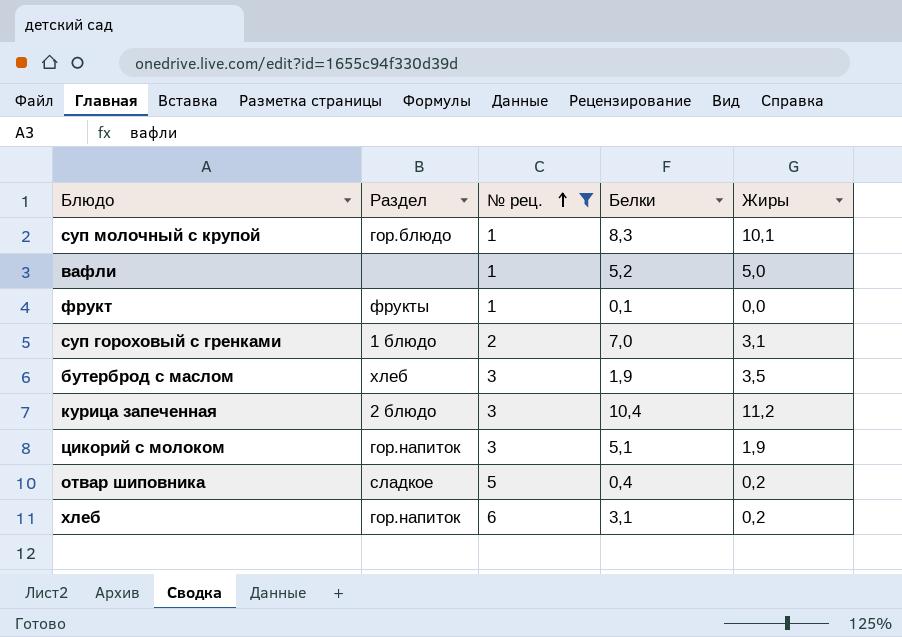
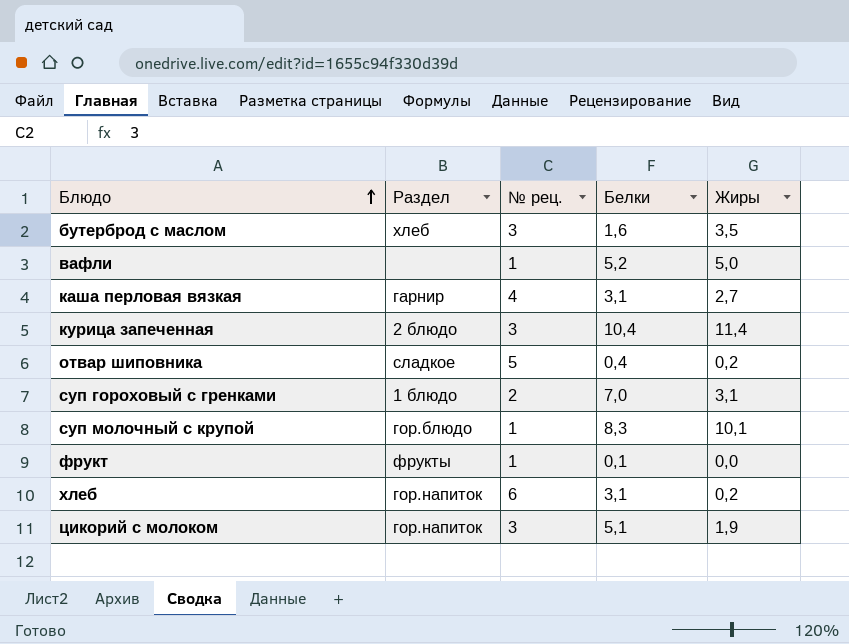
filter: № рец. != 4 -> none
row order: № рец. ascending -> Блюдо ascending
бутерброд с маслом | Белки: 1,9 -> 1,6
курица запеченная | Жиры: 11,2 -> 11,4

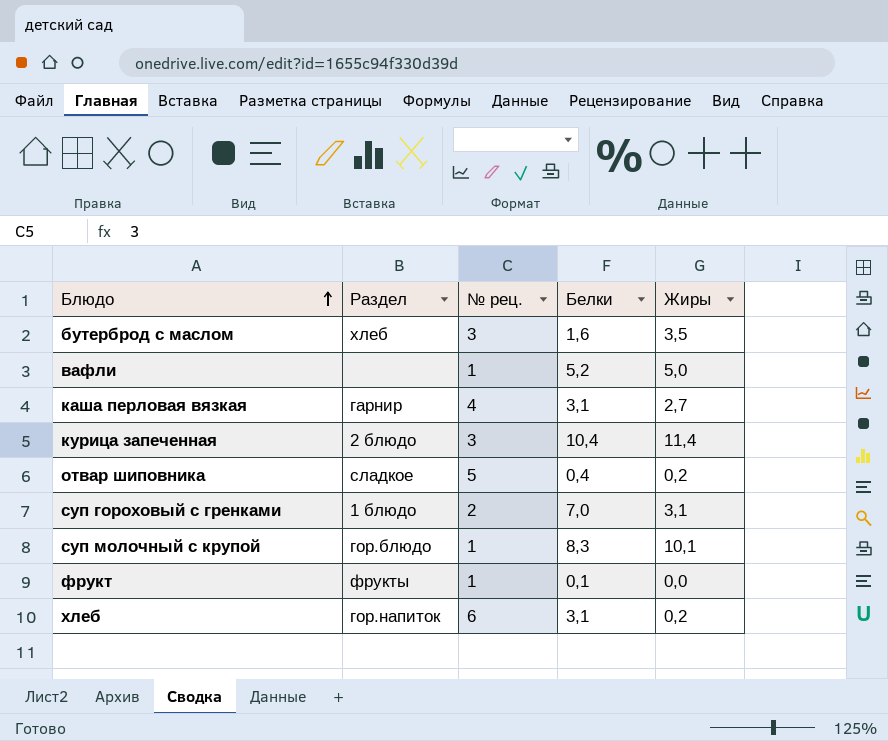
row цикорий с молоком: гор.напиток | 3 | 5,1 | 1,9 -> none

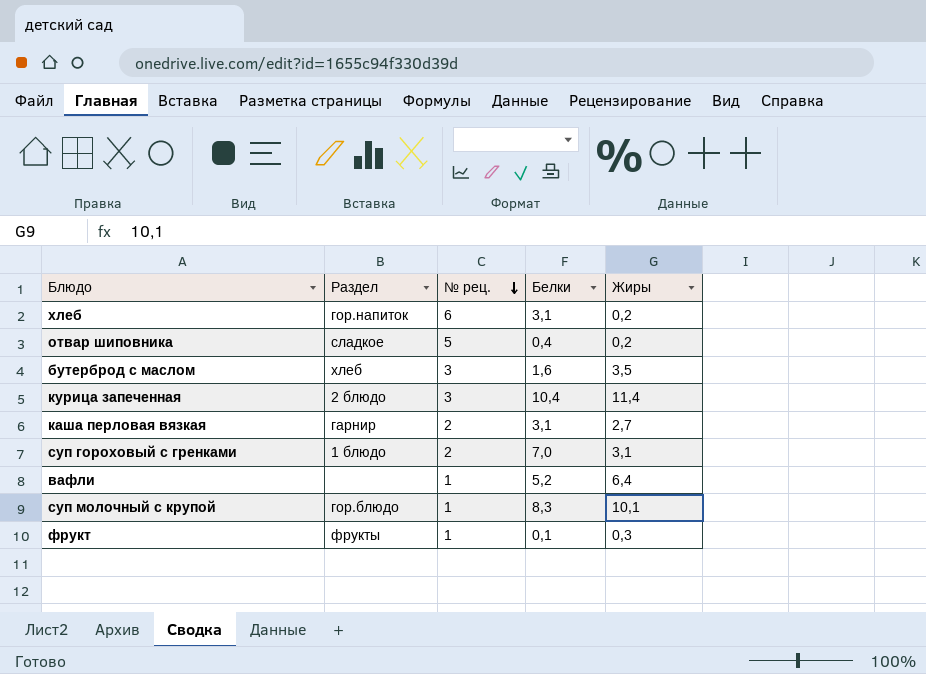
row order: Блюдо ascending -> № рец. descending
каша перловая вязкая | № рец.: 4 -> 2
вафли | Жиры: 5,0 -> 6,4
фрукт | Жиры: 0,0 -> 0,3

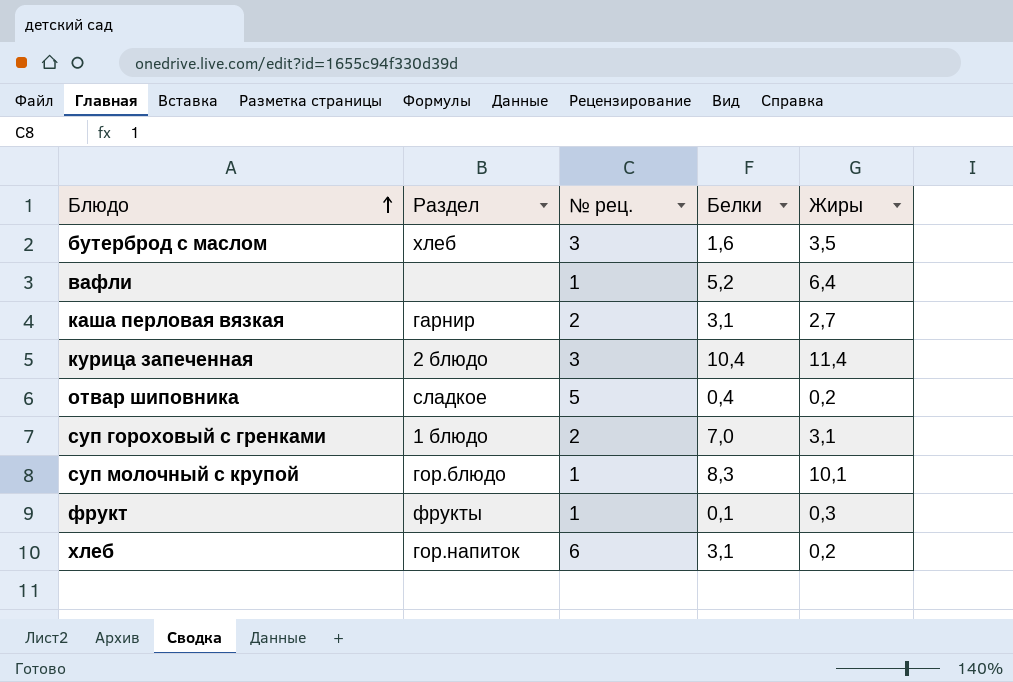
row order: № рец. descending -> Блюдо ascending

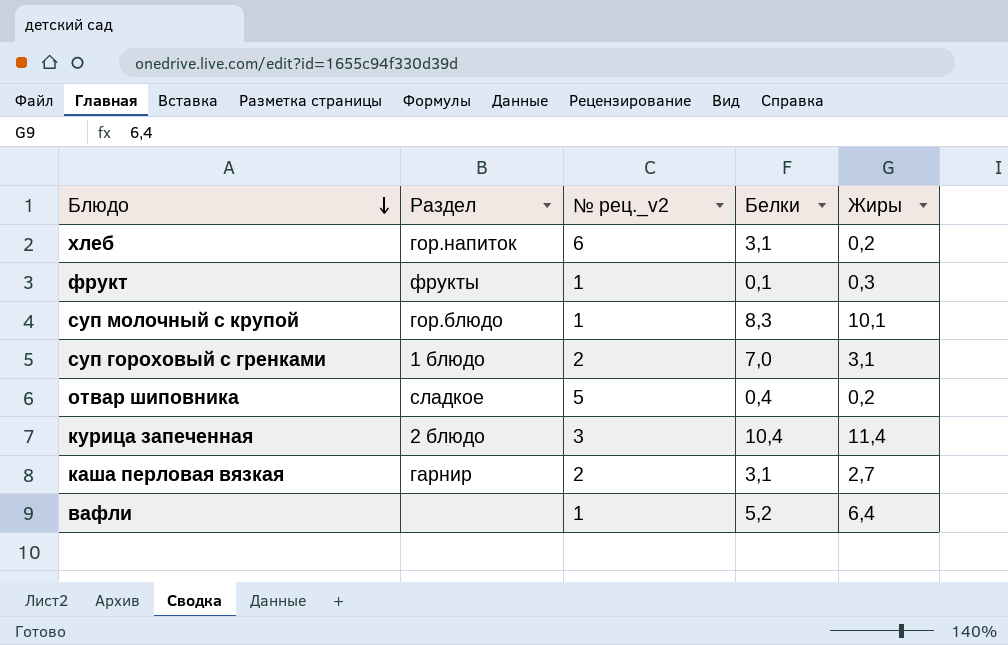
row order: Блюдо ascending -> Блюдо descending
column name: № рец. -> № рец._v2
row бутерброд с маслом: хлеб | 3 | 1,6 | 3,5 -> none

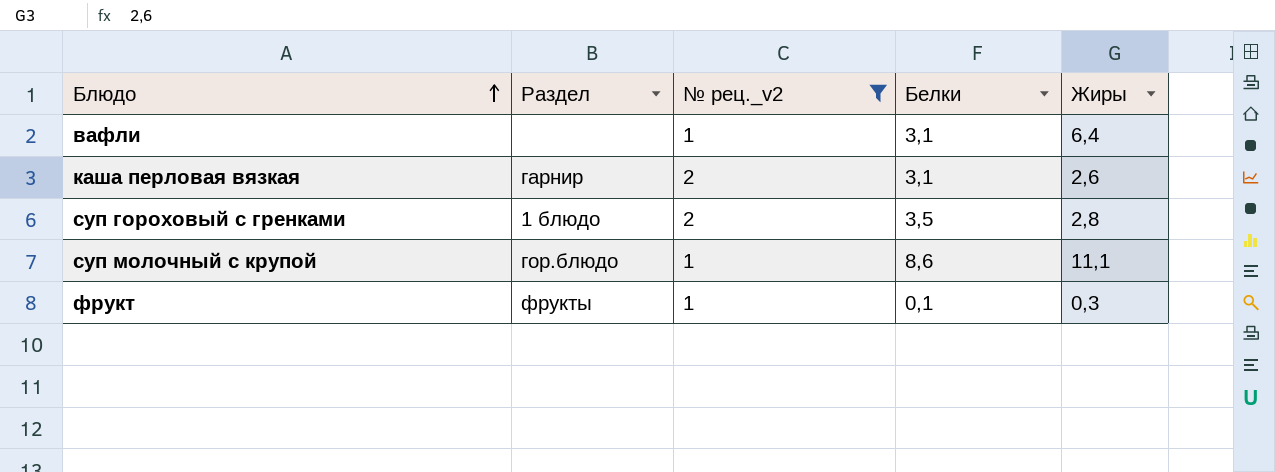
filter: none -> № рец._v2 <= 2
row order: Блюдо descending -> Блюдо ascending
вафли | Белки: 5,2 -> 3,1
каша перловая вязкая | Жиры: 2,7 -> 2,6
суп гороховый с гренками | Белки: 7,0 -> 3,5
суп гороховый с гренками | Жиры: 3,1 -> 2,8
суп молочный с крупой | Белки: 8,3 -> 8,6
суп молочный с крупой | Жиры: 10,1 -> 11,1

